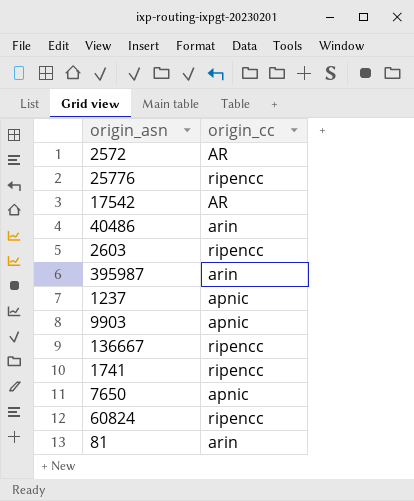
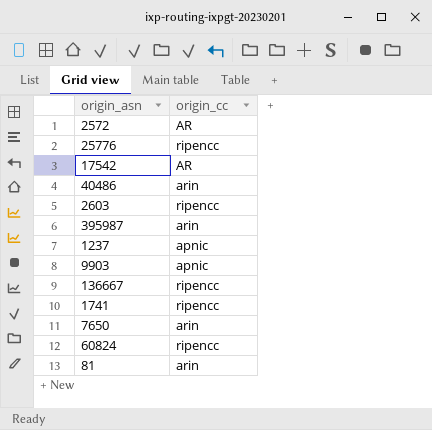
7650 | origin_cc: apnic -> arin

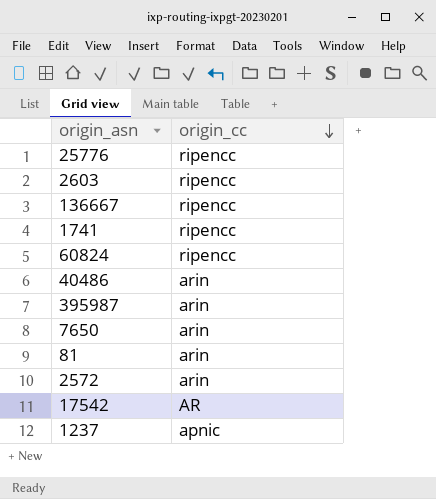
row order: none -> origin_cc descending
row 9903: apnic -> none
2572 | origin_cc: AR -> arin

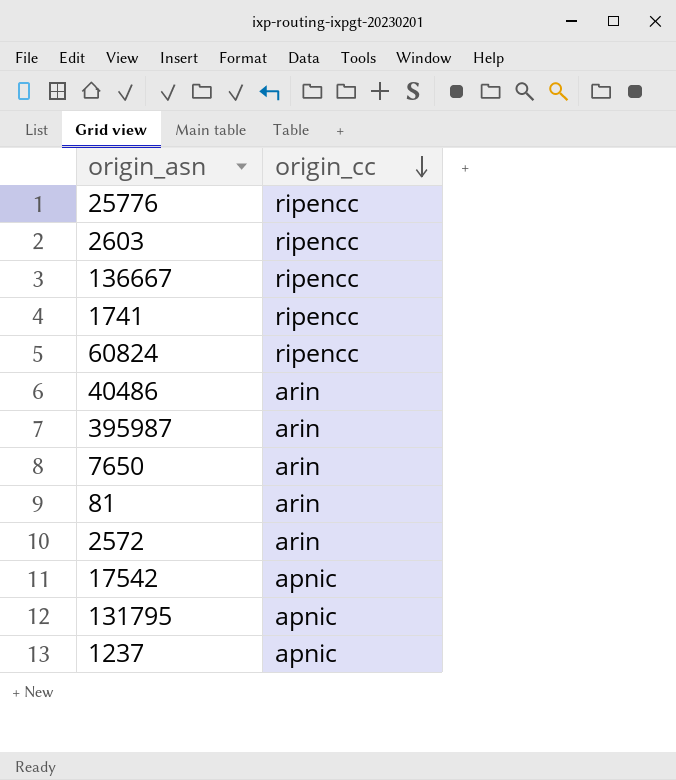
17542 | origin_cc: AR -> apnic
row 131795: none -> apnic

